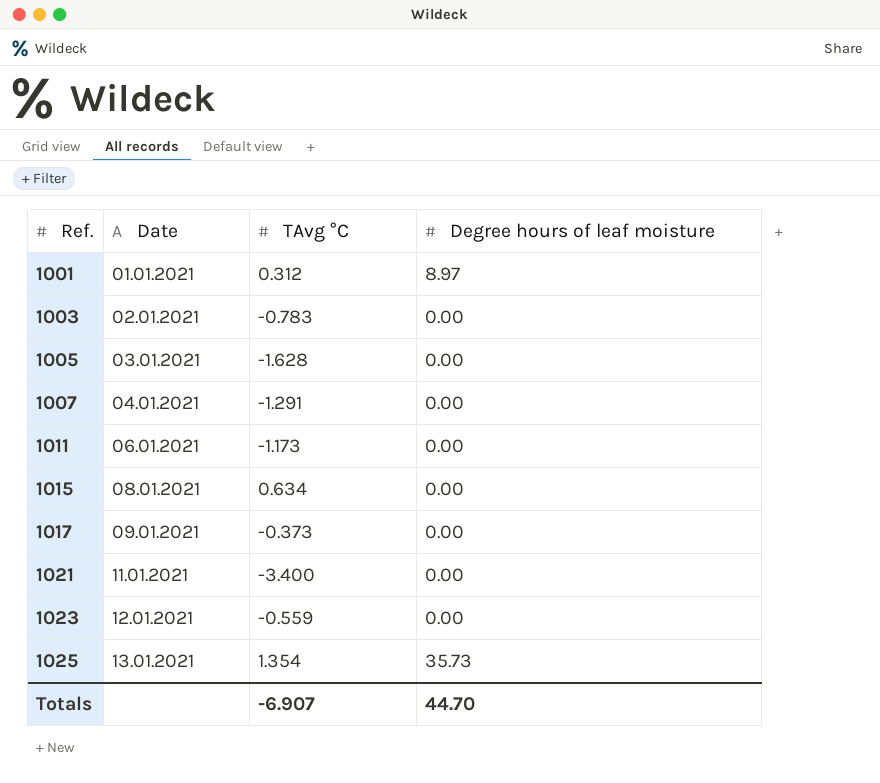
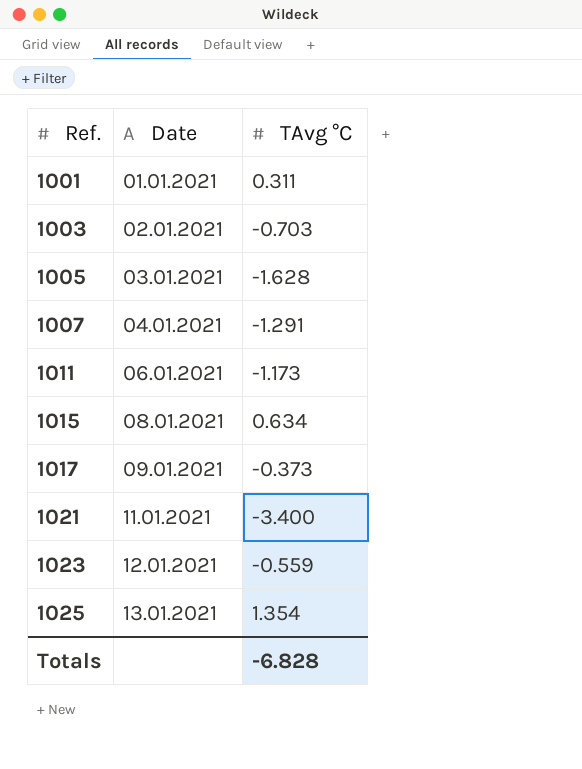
column Degree hours of leaf moisture | position: 4 -> none
1001 | TAvg °C: 0.312 -> 0.311
1003 | TAvg °C: -0.783 -> -0.703
Totals | TAvg °C: -6.907 -> -6.828

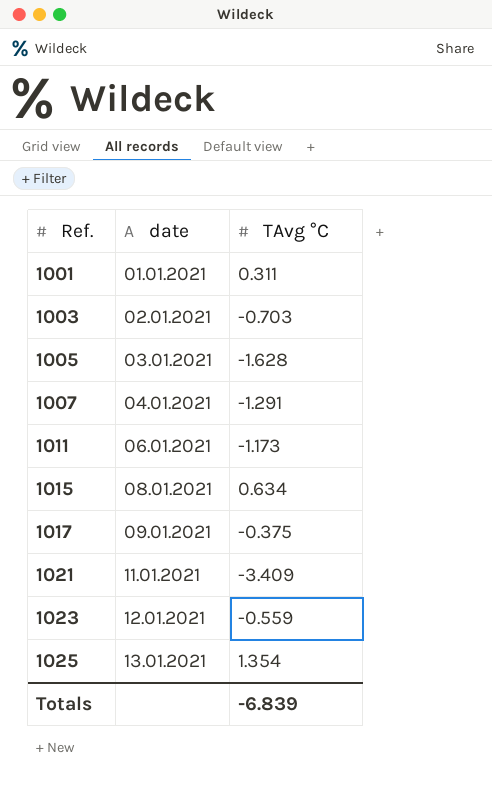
column name: Date -> date
1017 | TAvg °C: -0.373 -> -0.375
1021 | TAvg °C: -3.400 -> -3.409
Totals | TAvg °C: -6.828 -> -6.839

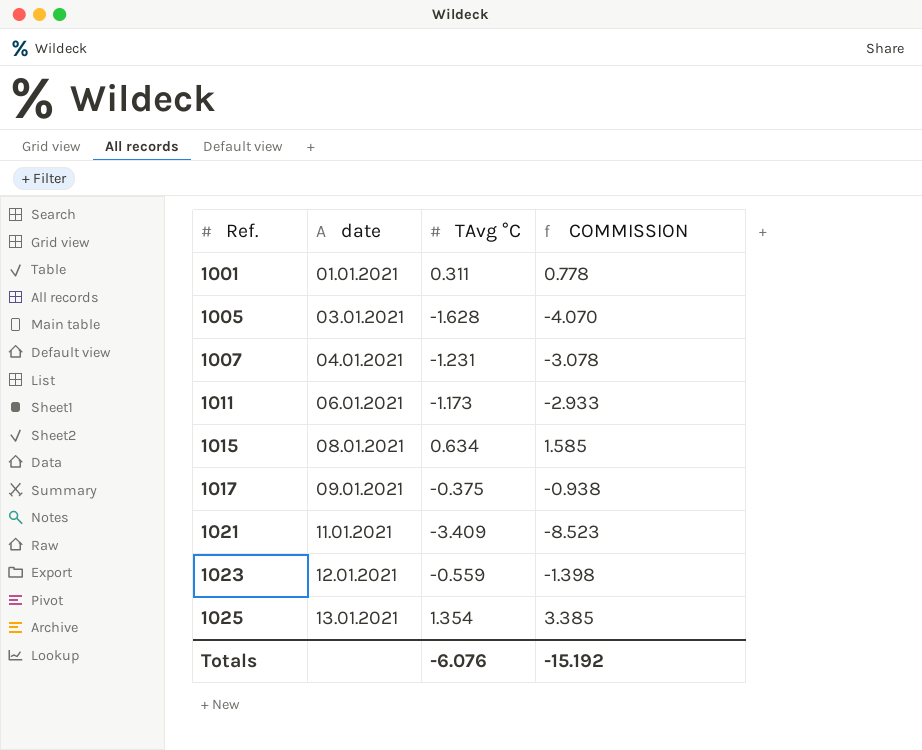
column COMMISSION | formula: none -> [TAvg °C] * 2.5
row 1003: 02.01.2021 | -0.703 -> none
1007 | TAvg °C: -1.291 -> -1.231
Totals | TAvg °C: -6.839 -> -6.076

